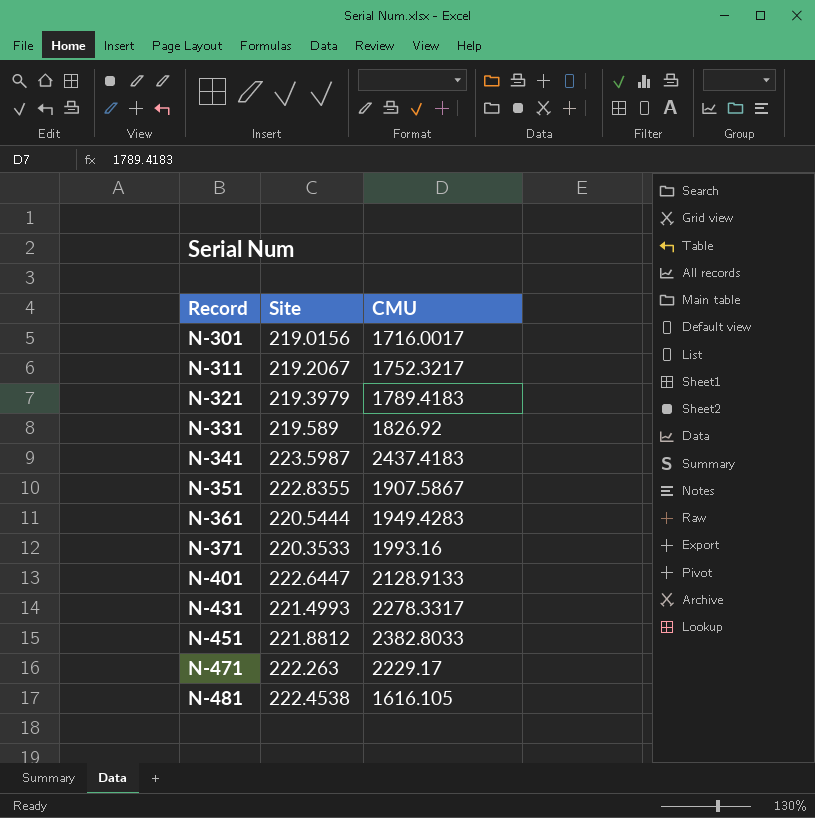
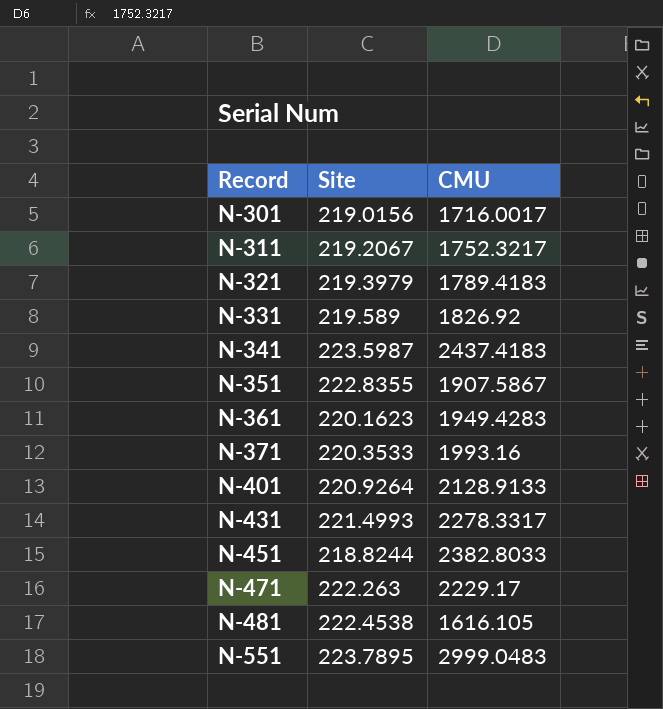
N-361 | Site: 220.5444 -> 220.1623
N-401 | Site: 222.6447 -> 220.9264
N-451 | Site: 221.8812 -> 218.8244
row N-551: none -> 223.7895 | 2999.0483

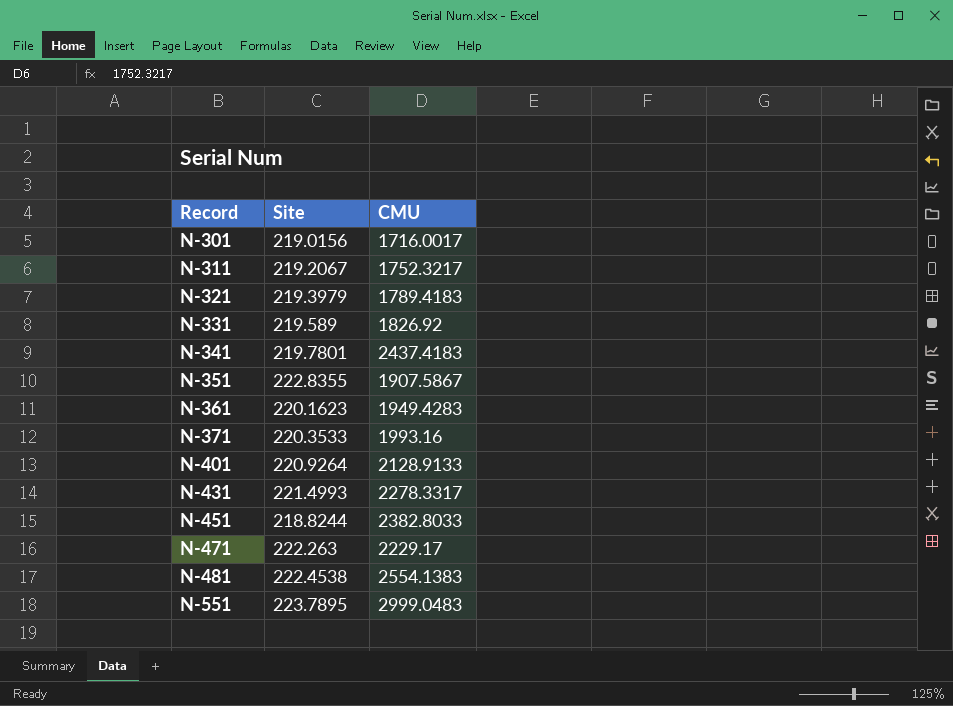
N-341 | Site: 223.5987 -> 219.7801
N-481 | CMU: 1616.105 -> 2554.1383

